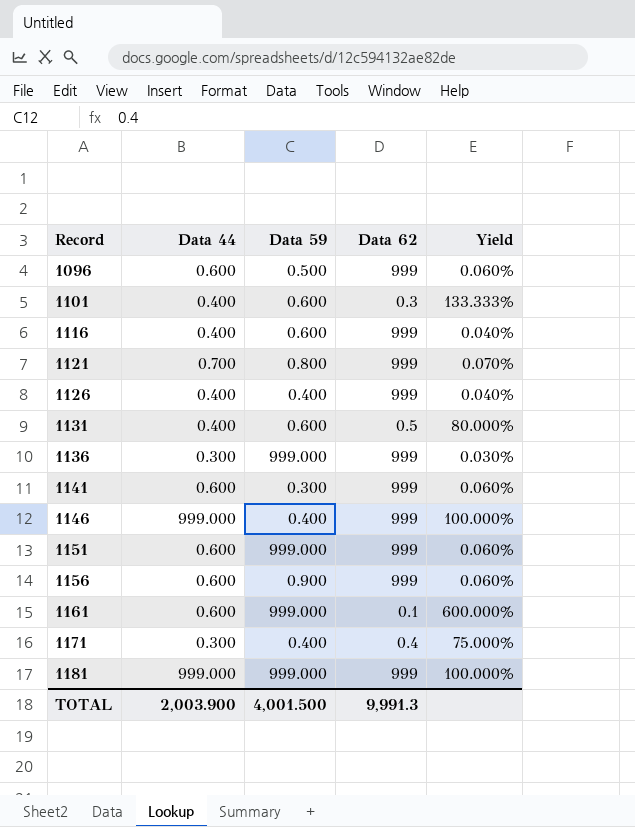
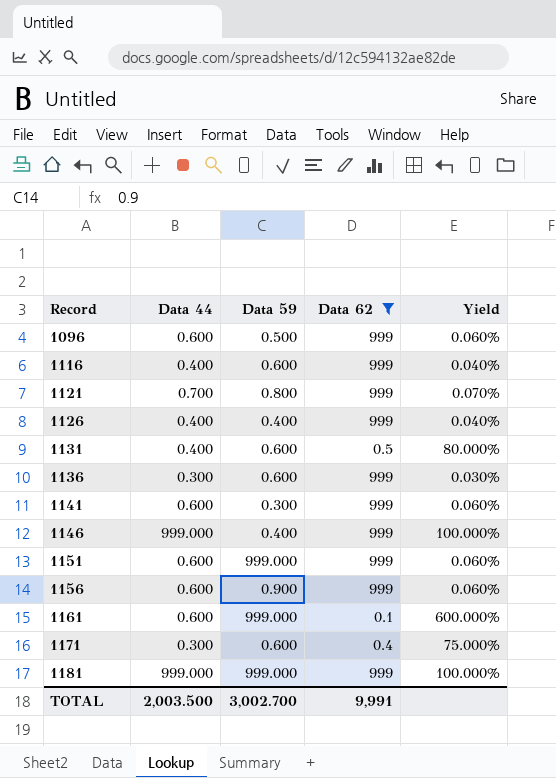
filter: none -> Data 62 != 0.3
1136 | Data 59: 999.000 -> 0.600
1171 | Data 59: 0.400 -> 0.600
TOTAL | Data 44: 2,003.900 -> 2,003.500
TOTAL | Data 59: 4,001.500 -> 3,002.700
TOTAL | Data 62: 9,991.3 -> 9,991

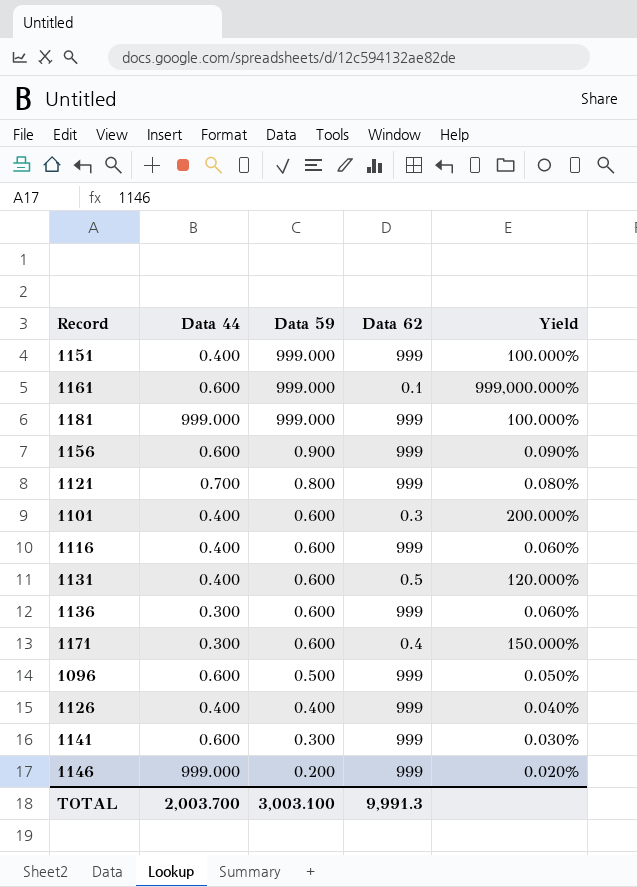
filter: Data 62 != 0.3 -> none
row order: Record ascending -> Data 59 descending
column Yield | formula: [Data 44] / [Data 62] -> [Data 59] / [Data 62]
1151 | Data 44: 0.600 -> 0.400
1146 | Data 59: 0.400 -> 0.200
TOTAL | Data 44: 2,003.500 -> 2,003.700
TOTAL | Data 59: 3,002.700 -> 3,003.100
TOTAL | Data 62: 9,991 -> 9,991.3

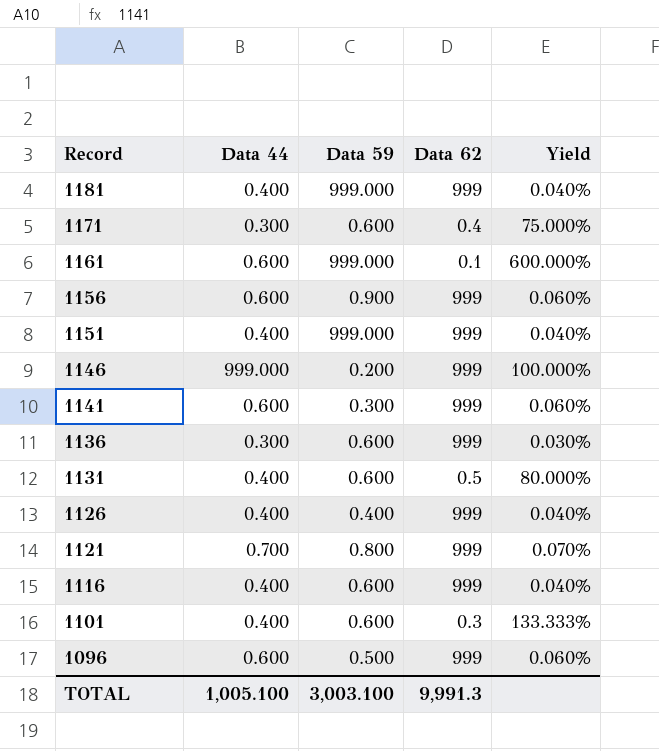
row order: Data 59 descending -> Record descending
column Yield | formula: [Data 59] / [Data 62] -> [Data 44] / [Data 62]
1181 | Data 44: 999.000 -> 0.400
TOTAL | Data 44: 2,003.700 -> 1,005.100

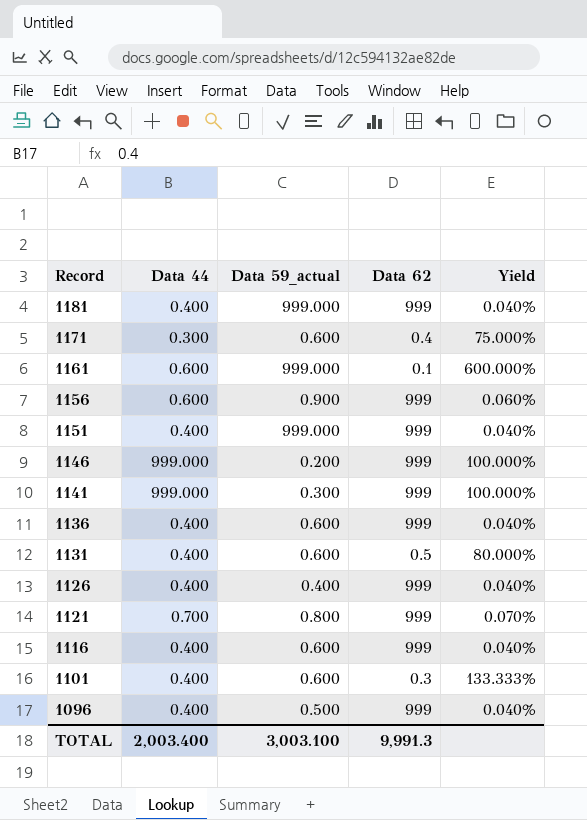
column name: Data 59 -> Data 59_actual
1141 | Data 44: 0.600 -> 999.000
1141 | Yield: 0.060% -> 100.000%
1136 | Data 44: 0.300 -> 0.400
1136 | Yield: 0.030% -> 0.040%
1096 | Data 44: 0.600 -> 0.400
1096 | Yield: 0.060% -> 0.040%
TOTAL | Data 44: 1,005.100 -> 2,003.400

